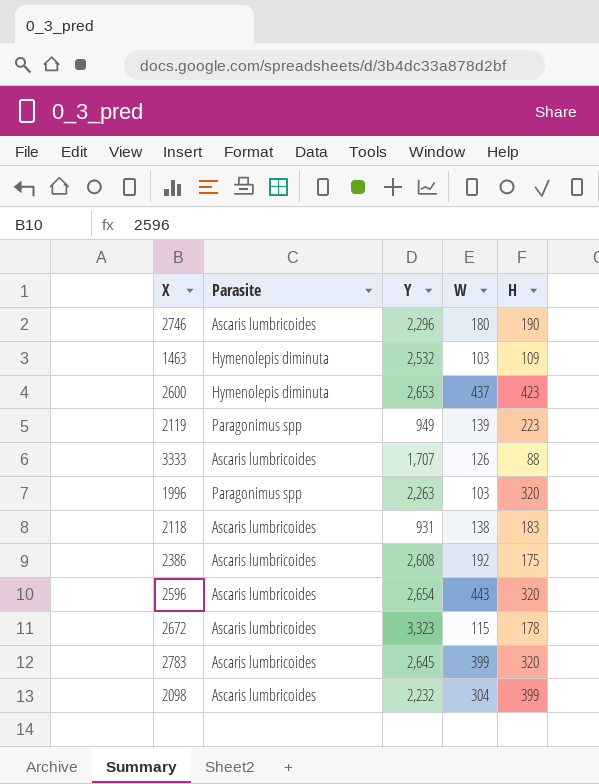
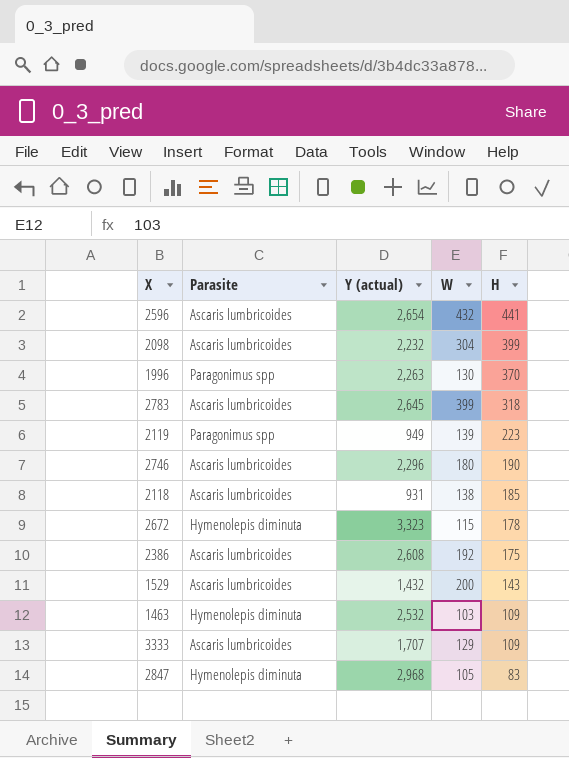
row order: none -> H descending
column name: Y -> Y (actual)
row 2600: Hymenolepis diminuta | 2,653 | 437 | 423 -> none
2596 | W: 443 -> 432
2596 | H: 320 -> 441
1996 | W: 103 -> 130
1996 | H: 320 -> 370
2783 | H: 320 -> 318
2118 | H: 183 -> 185
2672 | Parasite: Ascaris lumbricoides -> Hymenolepis diminuta
row 1529: none -> Ascaris lumbricoides | 1,432 | 200 | 143
3333 | W: 126 -> 129
3333 | H: 88 -> 109
row 2847: none -> Hymenolepis diminuta | 2,968 | 105 | 83

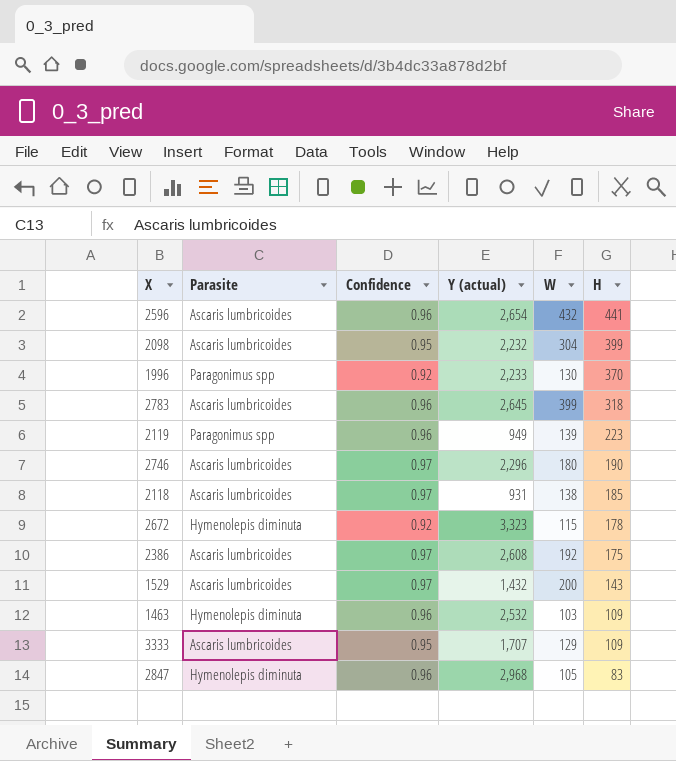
column Confidence | position: none -> 3
1996 | Y (actual): 2,263 -> 2,233

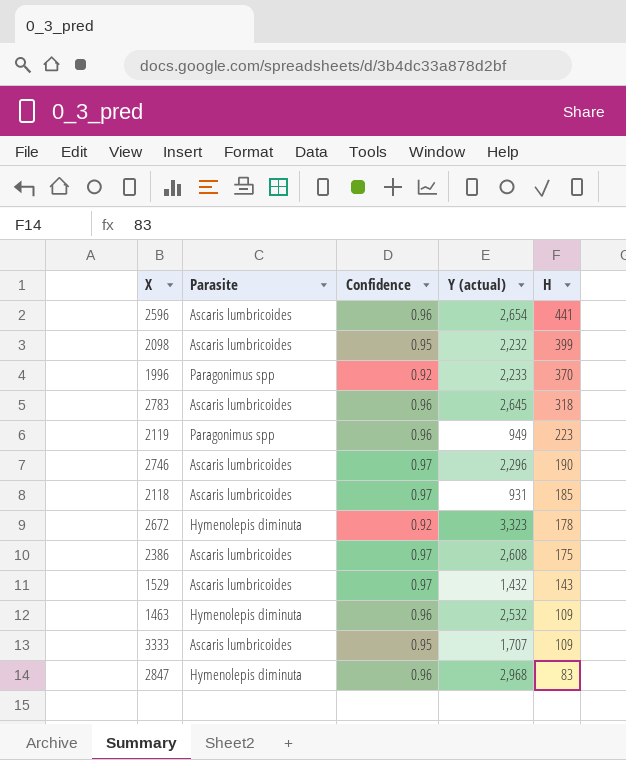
column W | position: 5 -> none

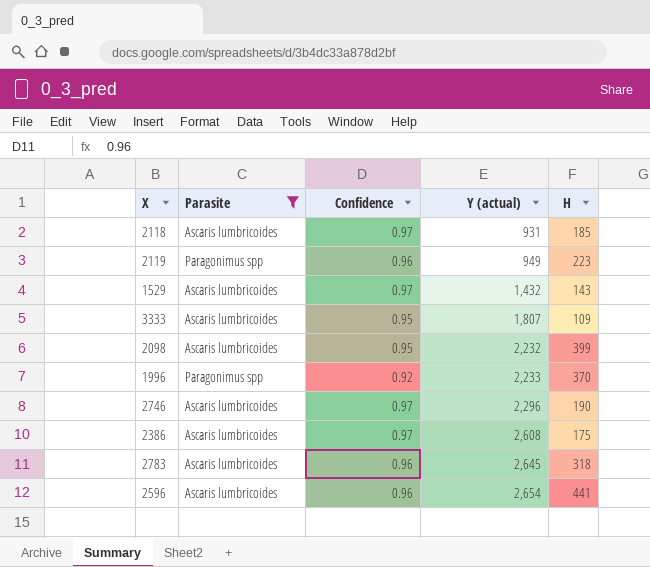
filter: none -> Parasite != Hymenolepis diminuta
row order: H descending -> Y (actual) ascending
3333 | Y (actual): 1,707 -> 1,807

